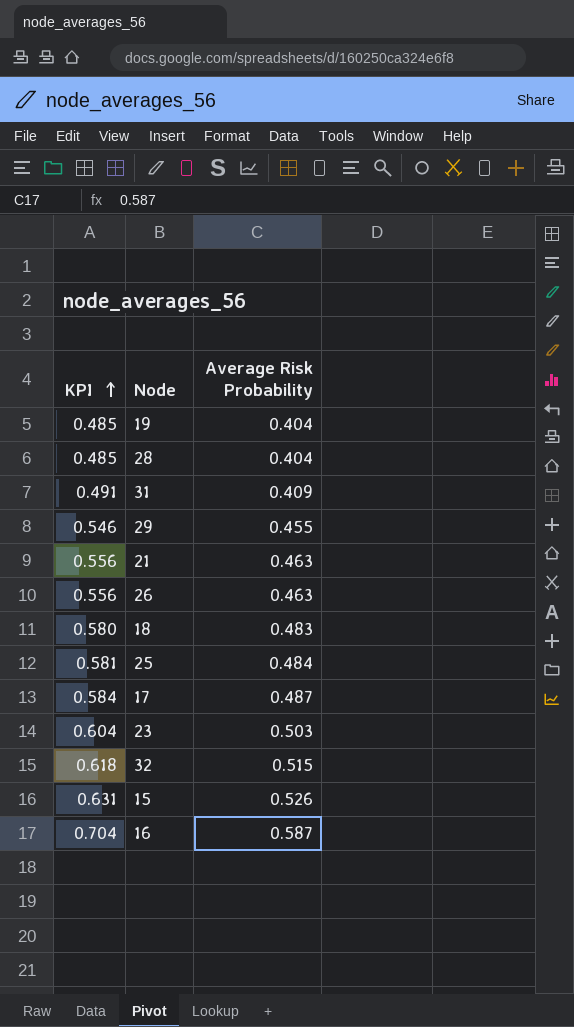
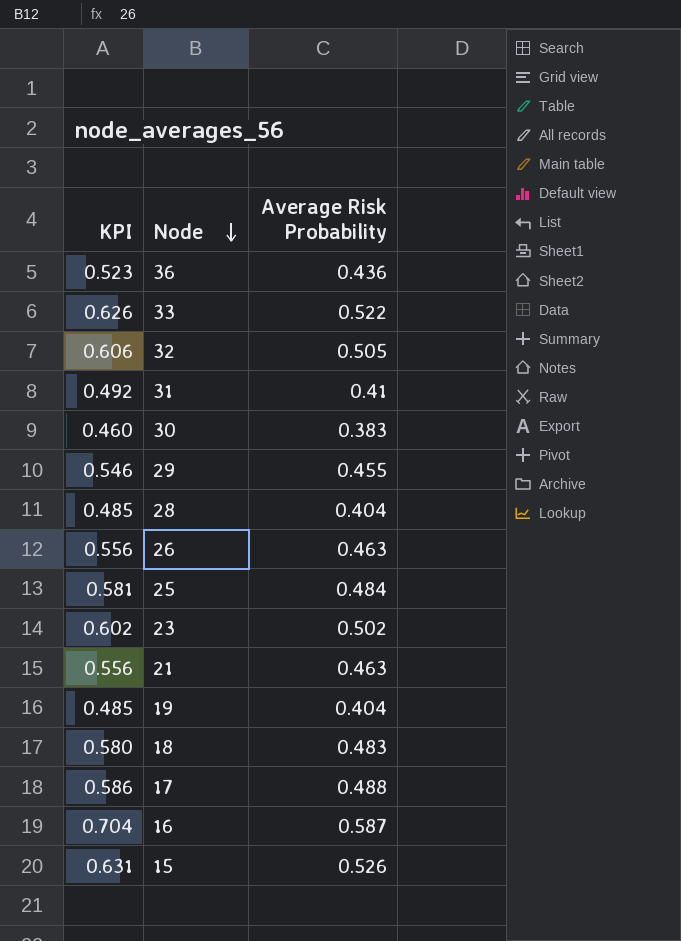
row order: KPI ascending -> Node descending
row 36: none -> 0.523 | 0.436
row 33: none -> 0.626 | 0.522
32 | KPI: 0.618 -> 0.606
32 | Average Risk Probability: 0.515 -> 0.505
31 | KPI: 0.491 -> 0.492
31 | Average Risk Probability: 0.409 -> 0.41
row 30: none -> 0.460 | 0.383
23 | KPI: 0.604 -> 0.602
23 | Average Risk Probability: 0.503 -> 0.502
17 | KPI: 0.584 -> 0.586
17 | Average Risk Probability: 0.487 -> 0.488

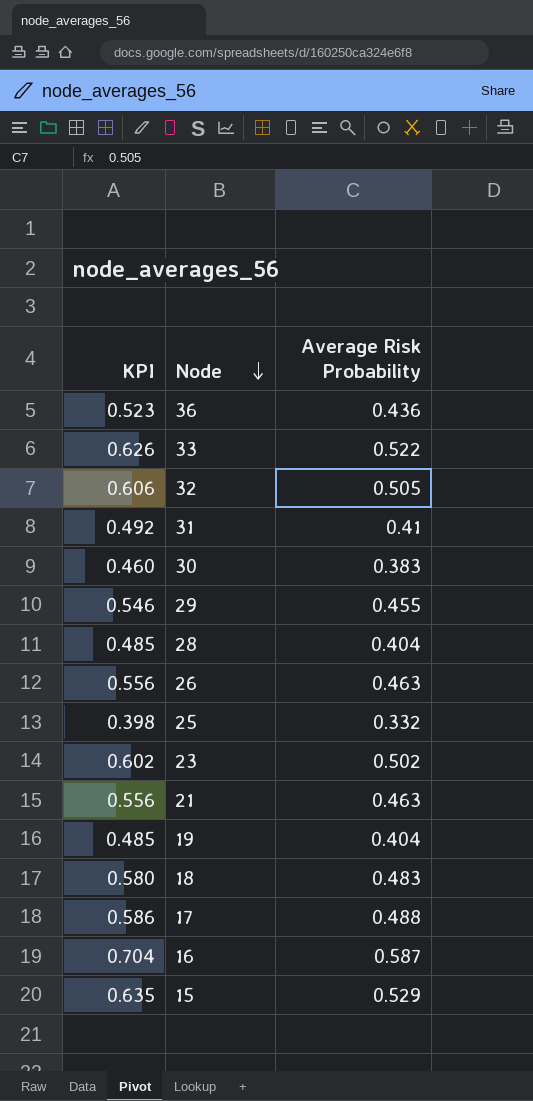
25 | KPI: 0.581 -> 0.398
25 | Average Risk Probability: 0.484 -> 0.332
15 | KPI: 0.631 -> 0.635
15 | Average Risk Probability: 0.526 -> 0.529

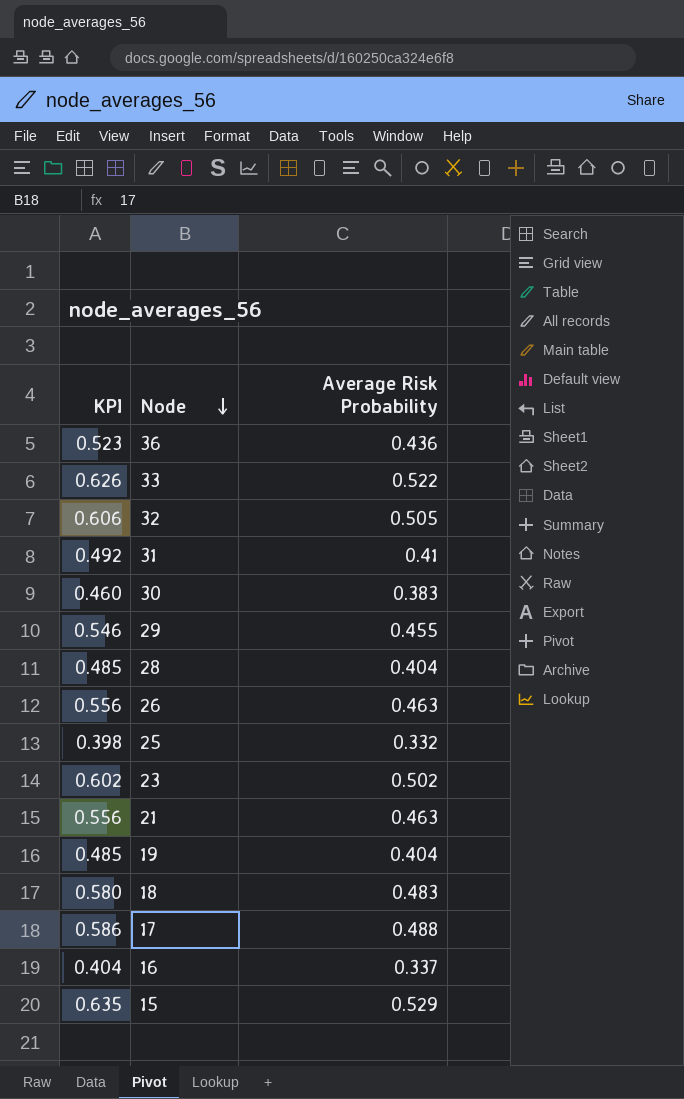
16 | KPI: 0.704 -> 0.404
16 | Average Risk Probability: 0.587 -> 0.337

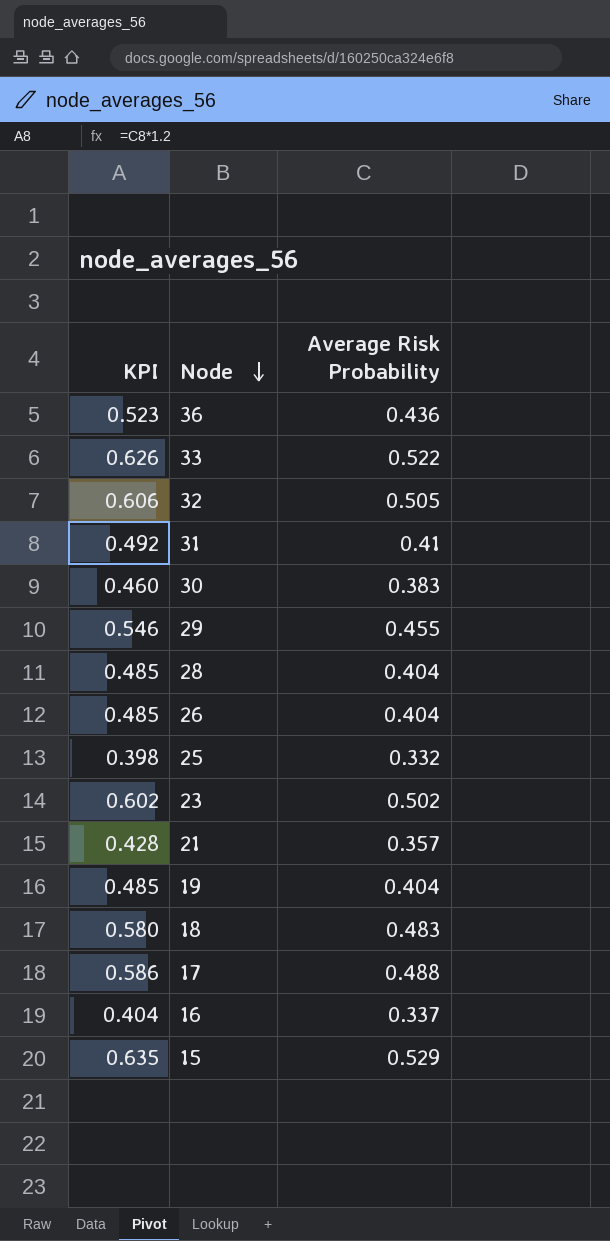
26 | KPI: 0.556 -> 0.485
26 | Average Risk Probability: 0.463 -> 0.404
21 | KPI: 0.556 -> 0.428
21 | Average Risk Probability: 0.463 -> 0.357

